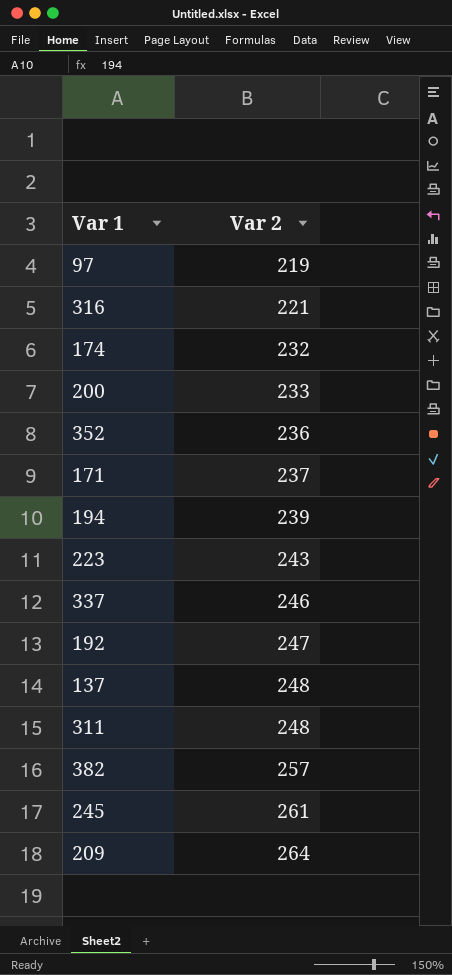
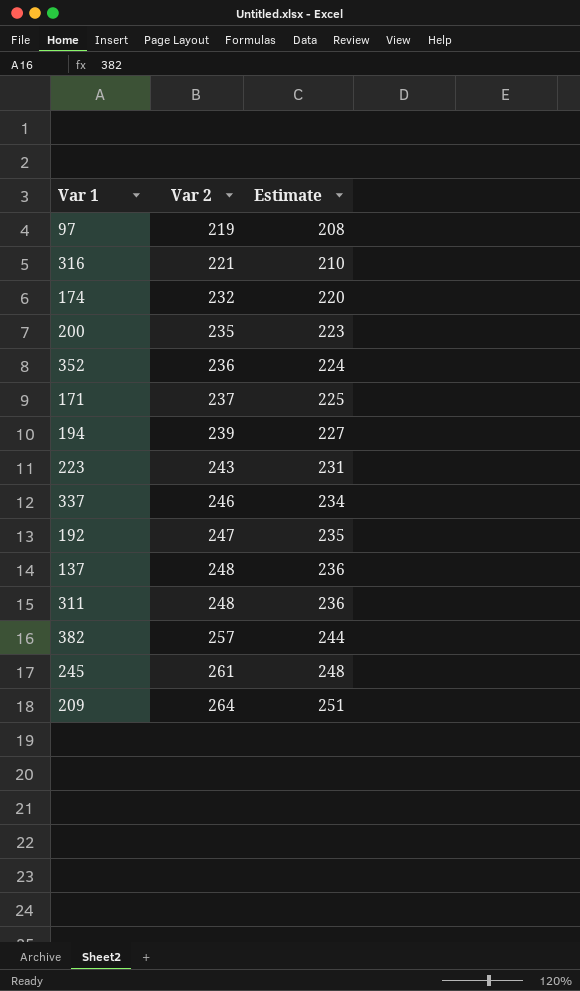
column Estimate | formula: none -> [Var 2] * 0.95
200 | Var 2: 233 -> 235

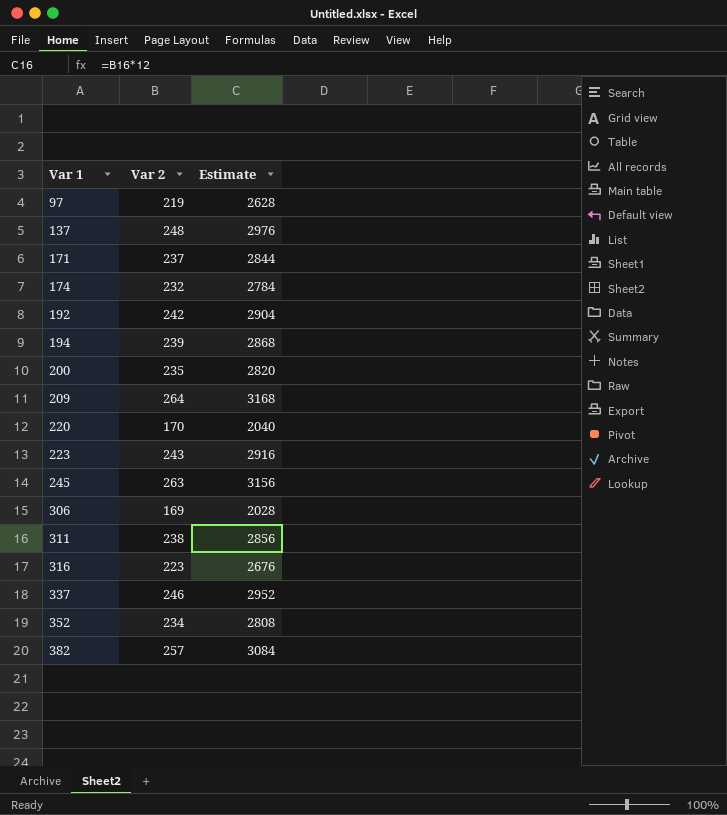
row order: Var 2 ascending -> Var 1 ascending
column Estimate | formula: [Var 2] * 0.95 -> [Var 2] * 12
192 | Var 2: 247 -> 242
row 220: none -> 170 | 2040
245 | Var 2: 261 -> 263
row 306: none -> 169 | 2028
311 | Var 2: 248 -> 238
316 | Var 2: 221 -> 223
352 | Var 2: 236 -> 234

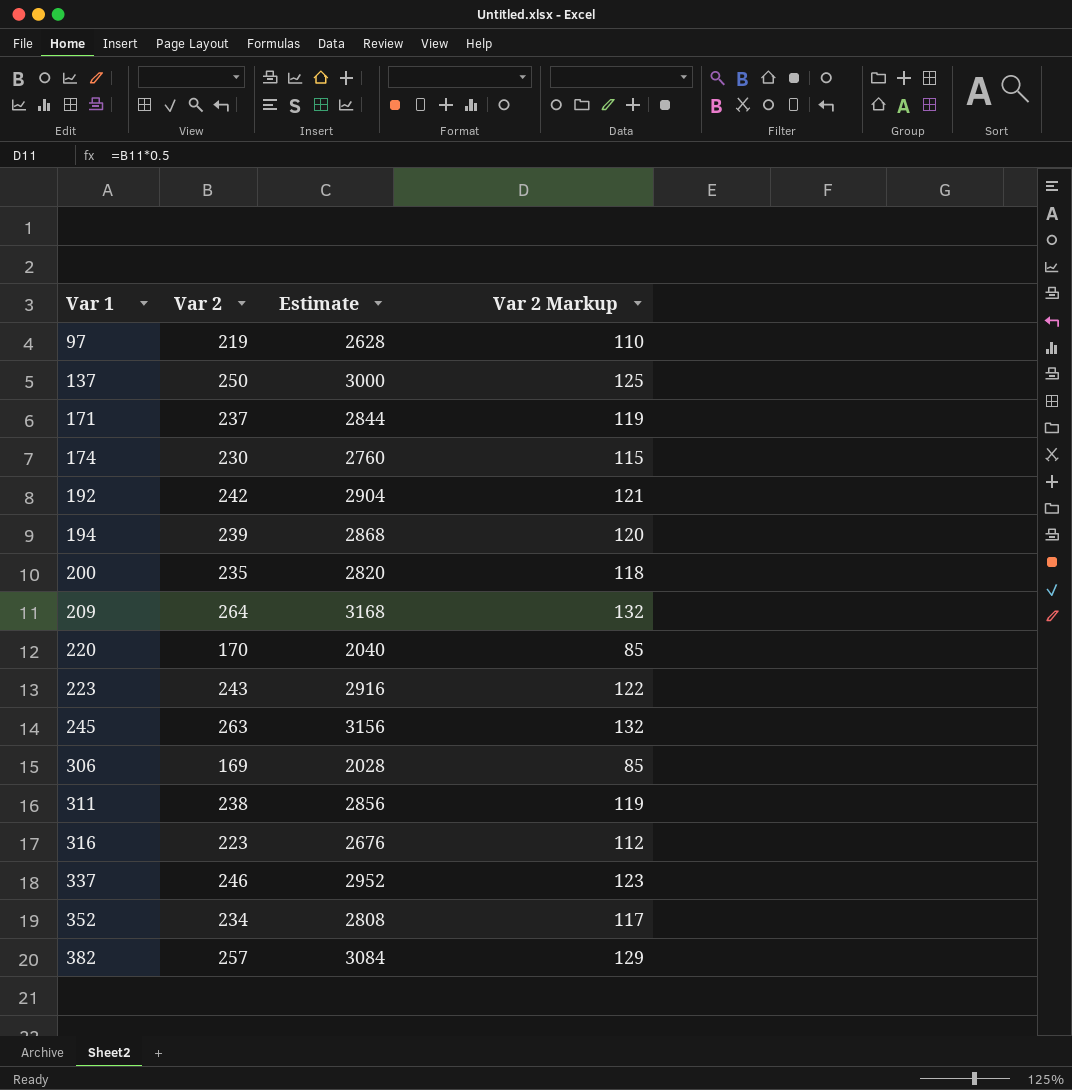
column Var 2 Markup | formula: none -> [Var 2] * 0.5
137 | Var 2: 248 -> 250
137 | Estimate: 2976 -> 3000
174 | Var 2: 232 -> 230
174 | Estimate: 2784 -> 2760

